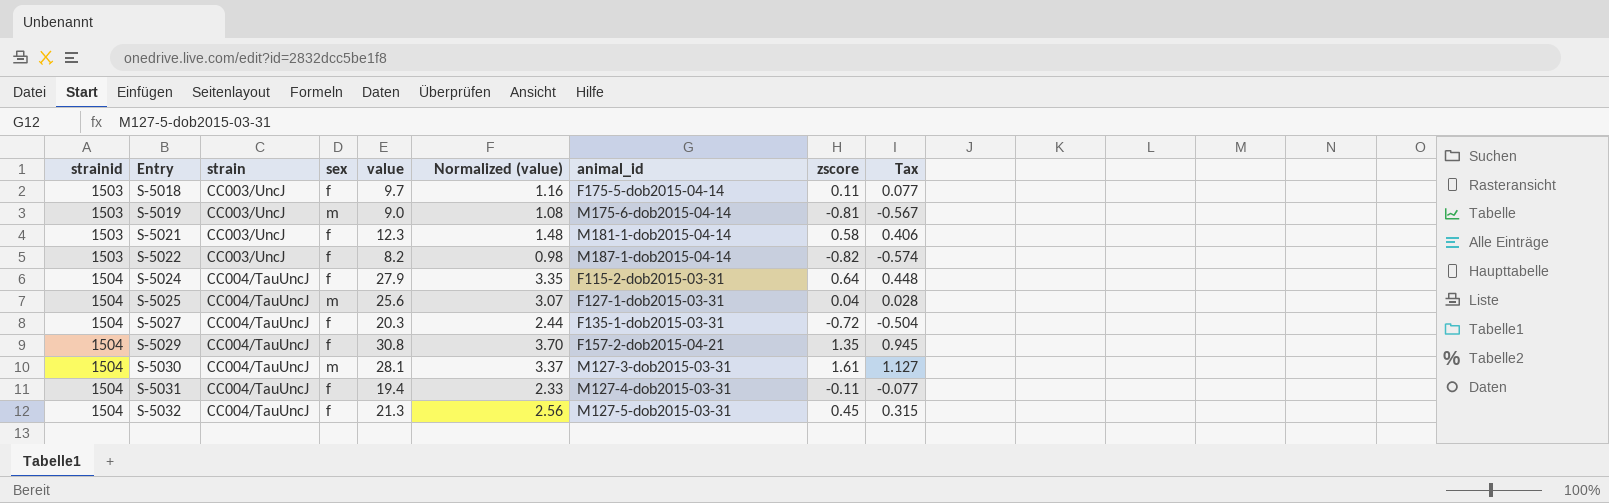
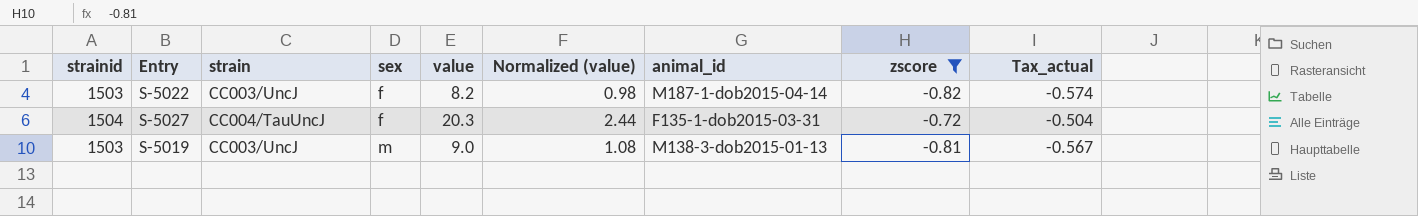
filter: none -> zscore <= -0.72
row order: strainid ascending -> sex ascending
column name: Tax -> Tax_actual
S-5019 | animal_id: M175-6-dob2015-04-14 -> M138-3-dob2015-01-13

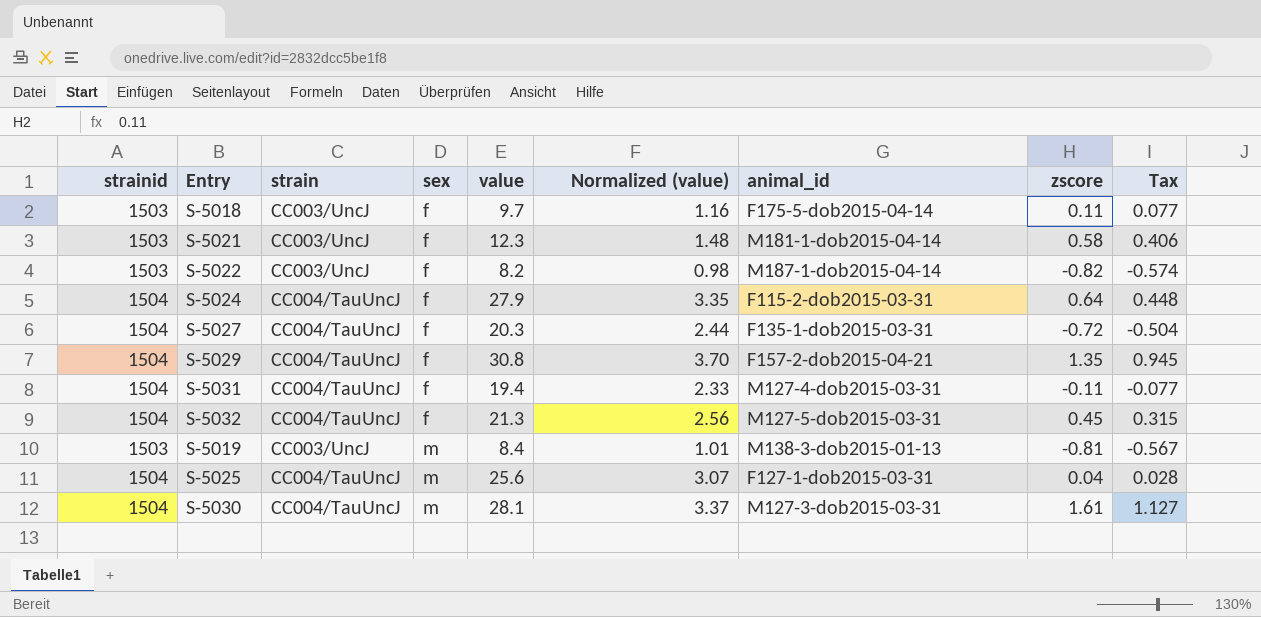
filter: zscore <= -0.72 -> none
column name: Tax_actual -> Tax
S-5019 | value: 9.0 -> 8.4
S-5019 | Normalized (value): 1.08 -> 1.01

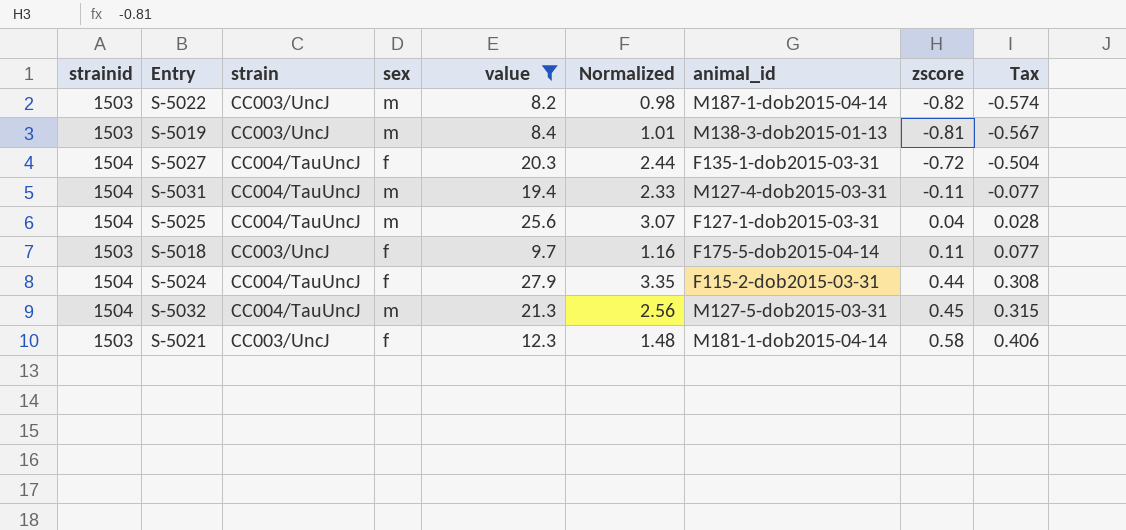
filter: none -> value <= 27.9
row order: sex ascending -> zscore ascending
column name: Normalized (value) -> Normalized
S-5022 | sex: f -> m
S-5031 | sex: f -> m
S-5024 | zscore: 0.64 -> 0.44
S-5024 | Tax: 0.448 -> 0.308
S-5032 | sex: f -> m

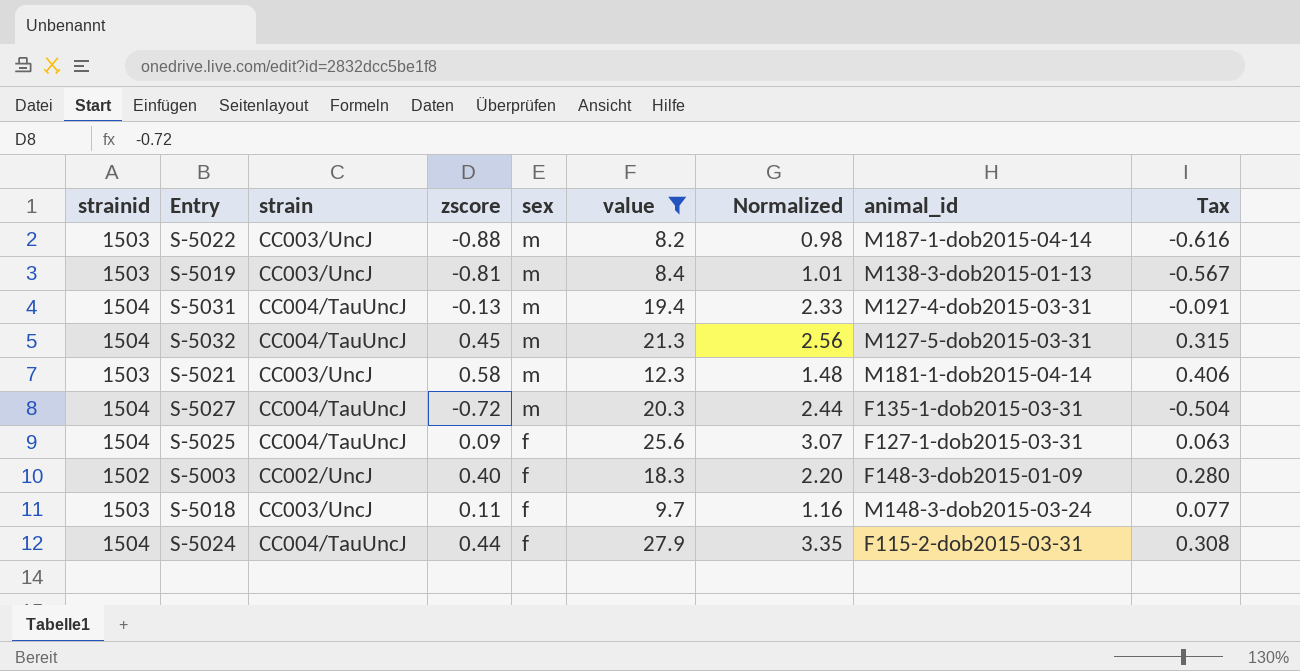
row order: zscore ascending -> sex descending
column zscore | position: 8 -> 4
S-5022 | zscore: -0.82 -> -0.88
S-5022 | Tax: -0.574 -> -0.616
S-5031 | zscore: -0.11 -> -0.13
S-5031 | Tax: -0.077 -> -0.091
S-5021 | sex: f -> m
S-5027 | sex: f -> m
S-5025 | zscore: 0.04 -> 0.09
S-5025 | sex: m -> f
S-5025 | Tax: 0.028 -> 0.063
row S-5003: none -> 1502 | CC002/UncJ | 0.40 | f | 18.3 | 2.20 | F148-3-dob2015-01-09 | 0.280
S-5018 | animal_id: F175-5-dob2015-04-14 -> M148-3-dob2015-03-24

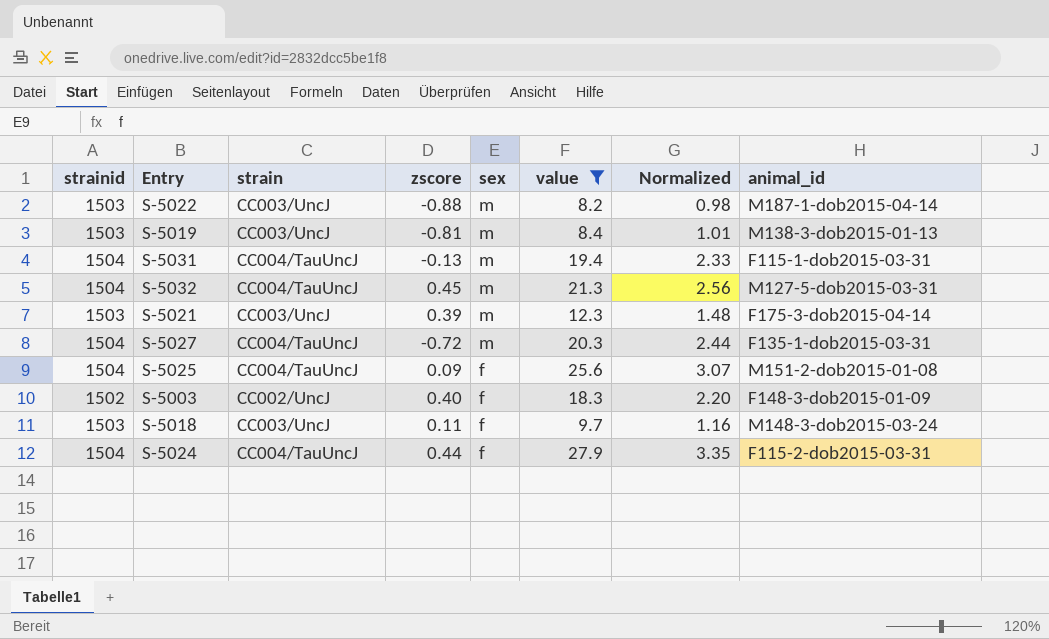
column Tax | formula: [zscore] * 0.7 -> none
S-5031 | animal_id: M127-4-dob2015-03-31 -> F115-1-dob2015-03-31
S-5021 | zscore: 0.58 -> 0.39
S-5021 | animal_id: M181-1-dob2015-04-14 -> F175-3-dob2015-04-14
S-5025 | animal_id: F127-1-dob2015-03-31 -> M151-2-dob2015-01-08

